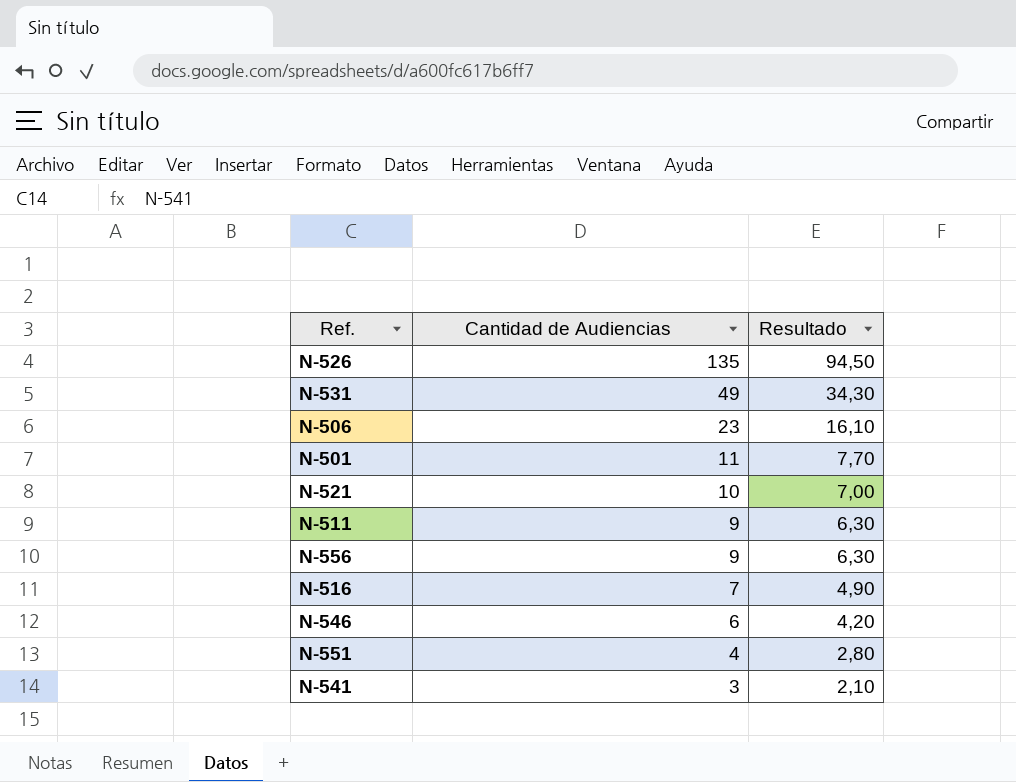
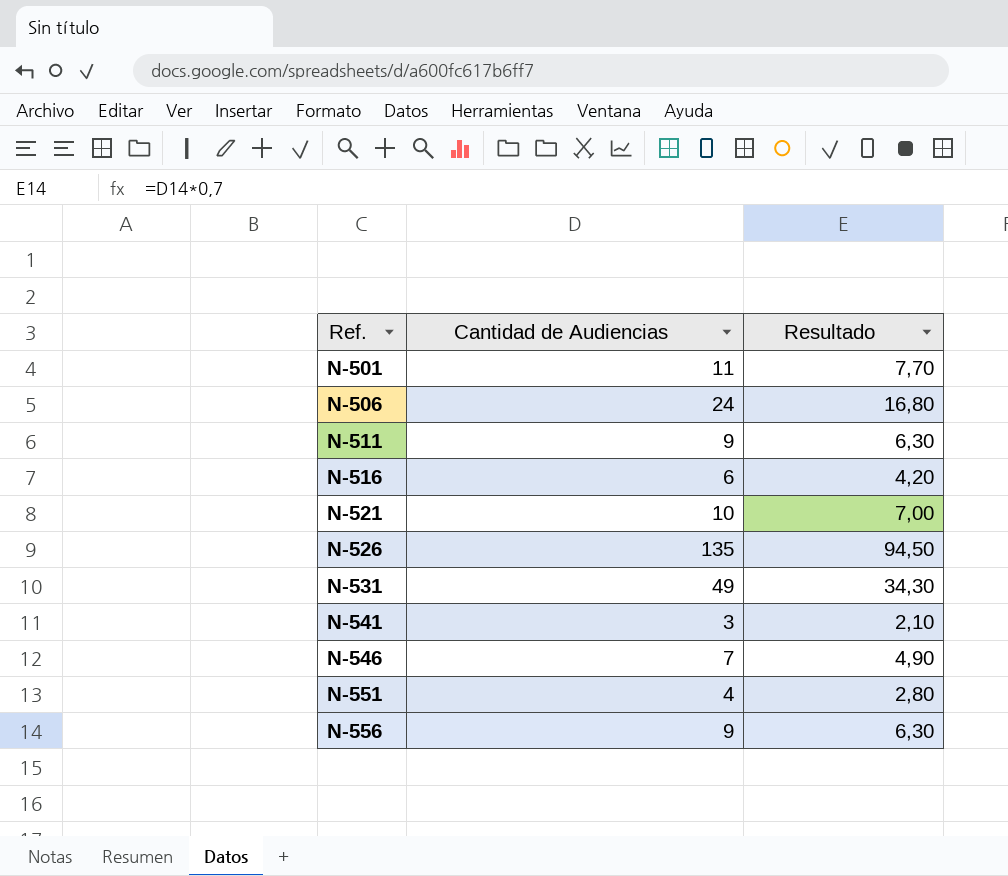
row order: Cantidad de Audiencias descending -> Ref. ascending
N-506 | Cantidad de Audiencias: 23 -> 24
N-506 | Resultado: 16,10 -> 16,80
N-516 | Cantidad de Audiencias: 7 -> 6
N-516 | Resultado: 4,90 -> 4,20
N-546 | Cantidad de Audiencias: 6 -> 7
N-546 | Resultado: 4,20 -> 4,90

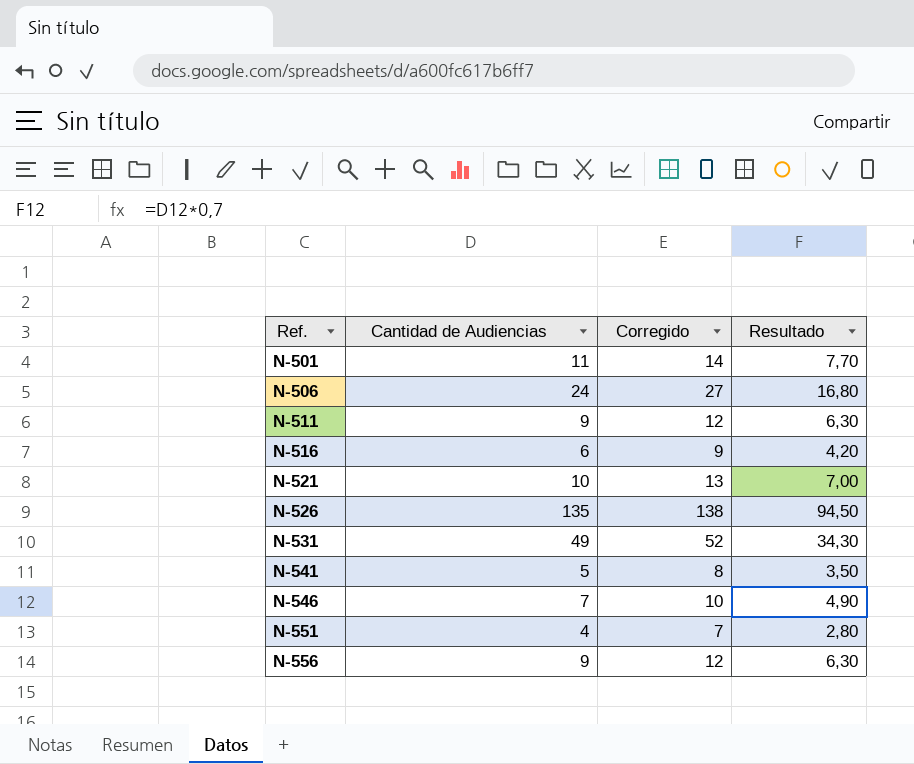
column Corregido | formula: none -> [Cantidad de Audiencias] + 3
N-541 | Cantidad de Audiencias: 3 -> 5
N-541 | Resultado: 2,10 -> 3,50

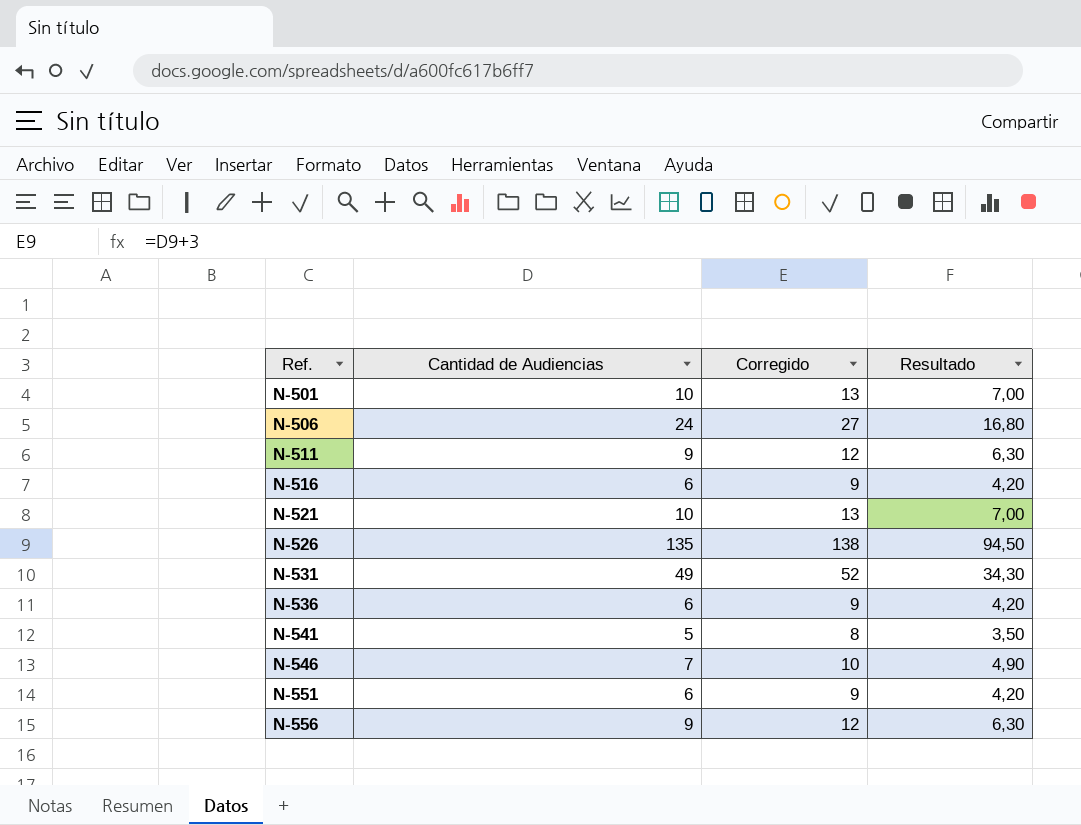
N-501 | Cantidad de Audiencias: 11 -> 10
N-501 | Corregido: 14 -> 13
N-501 | Resultado: 7,70 -> 7,00
row N-536: none -> 6 | 9 | 4,20
N-551 | Cantidad de Audiencias: 4 -> 6
N-551 | Corregido: 7 -> 9
N-551 | Resultado: 2,80 -> 4,20

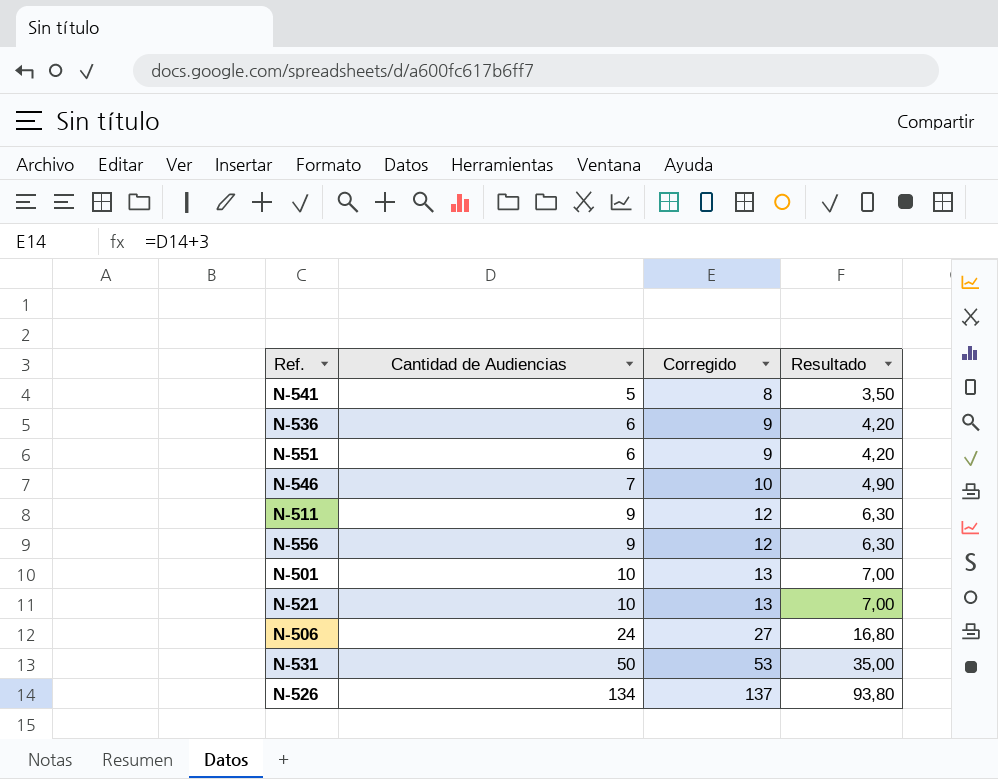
row order: Ref. ascending -> Cantidad de Audiencias ascending
row N-516: 6 | 9 | 4,20 -> none
N-531 | Cantidad de Audiencias: 49 -> 50
N-531 | Corregido: 52 -> 53
N-531 | Resultado: 34,30 -> 35,00
N-526 | Cantidad de Audiencias: 135 -> 134
N-526 | Corregido: 138 -> 137
N-526 | Resultado: 94,50 -> 93,80

